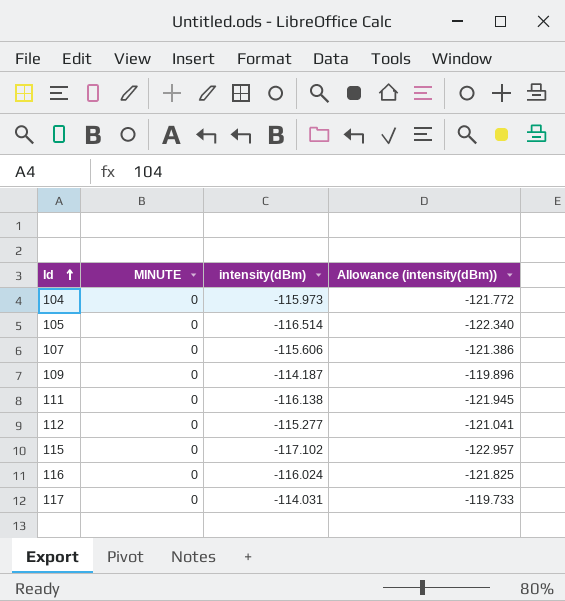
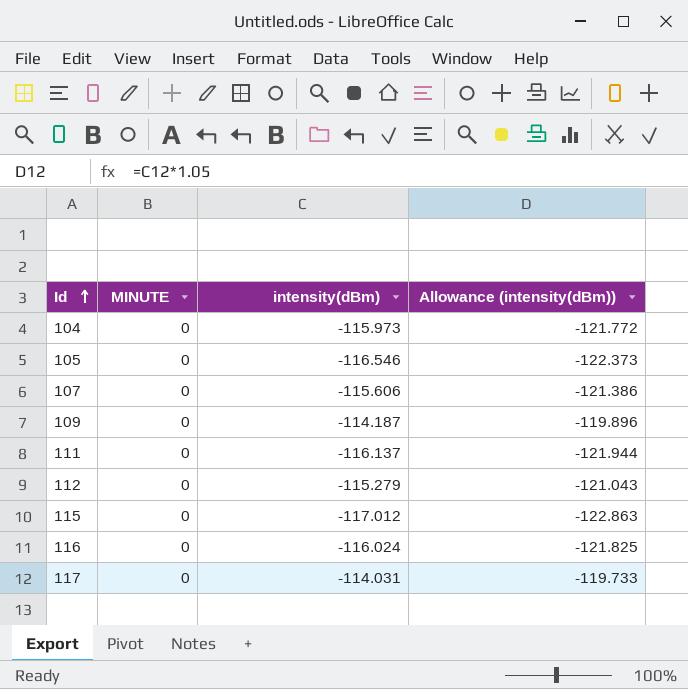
105 | intensity(dBm): -116.514 -> -116.546
105 | Allowance (intensity(dBm)): -122.340 -> -122.373
111 | intensity(dBm): -116.138 -> -116.137
111 | Allowance (intensity(dBm)): -121.945 -> -121.944
112 | intensity(dBm): -115.277 -> -115.279
112 | Allowance (intensity(dBm)): -121.041 -> -121.043
115 | intensity(dBm): -117.102 -> -117.012
115 | Allowance (intensity(dBm)): -122.957 -> -122.863

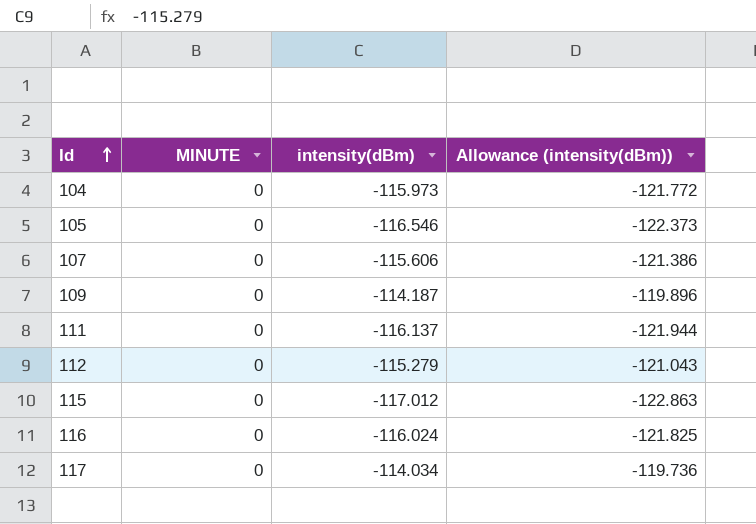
117 | intensity(dBm): -114.031 -> -114.034
117 | Allowance (intensity(dBm)): -119.733 -> -119.736

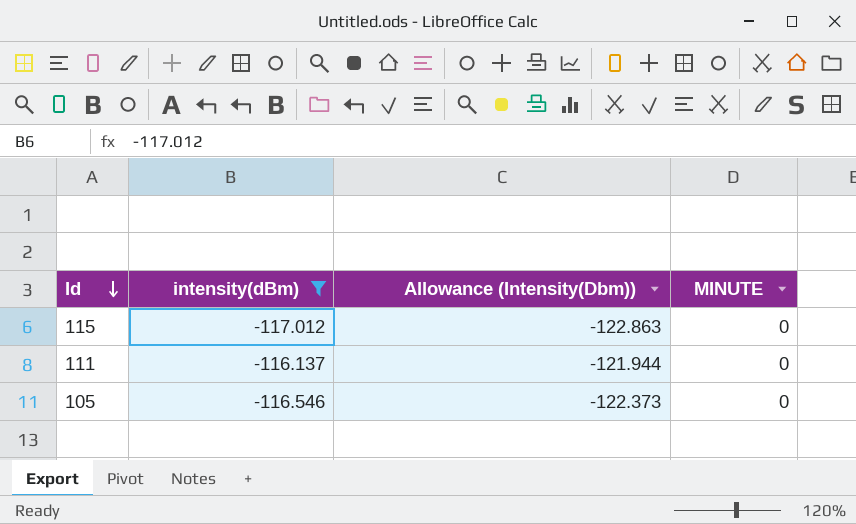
filter: none -> intensity(dBm) <= -116.137
row order: Id ascending -> Id descending
column name: Allowance (intensity(dBm)) -> Allowance (Intensity(Dbm))
column MINUTE | position: 2 -> 4

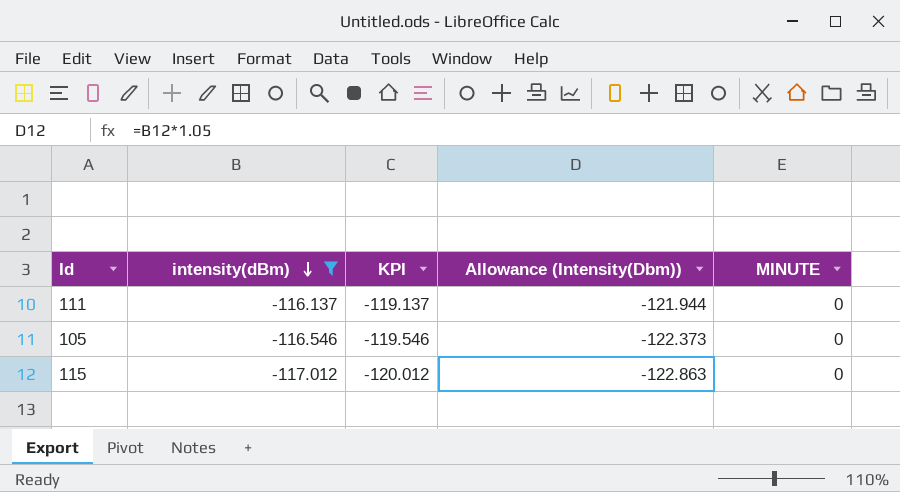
row order: Id descending -> intensity(dBm) descending
column KPI | formula: none -> [intensity(dBm)] - 3

